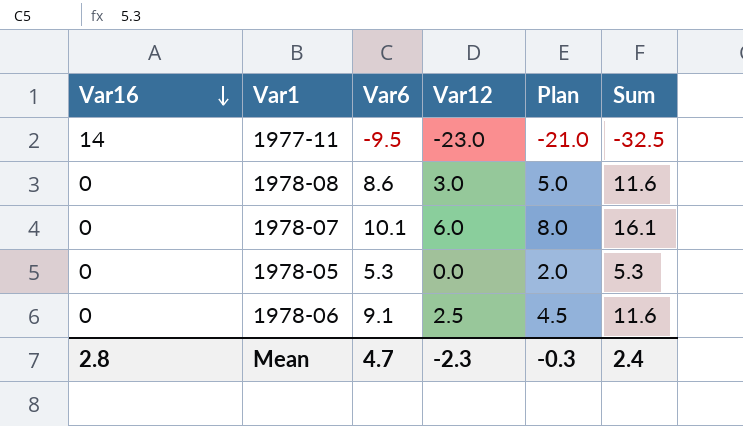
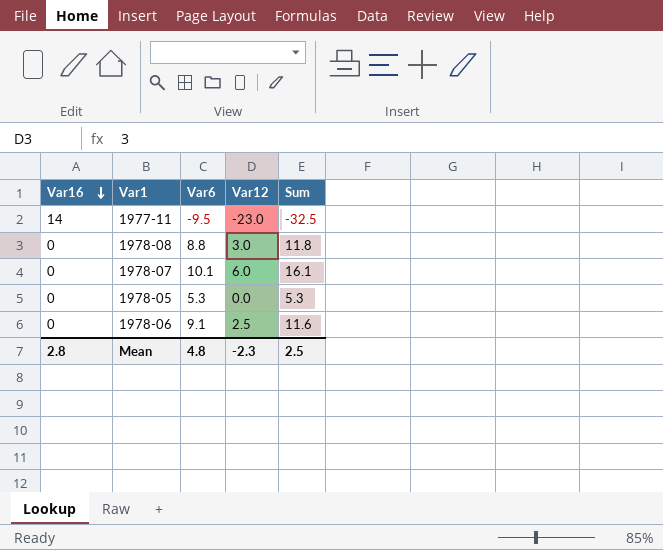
column Plan | formula: [Var12] + 2 -> none
1978-08 | Var6: 8.6 -> 8.8
1978-08 | Sum: 11.6 -> 11.8
Mean | Var6: 4.7 -> 4.8
Mean | Sum: 2.4 -> 2.5

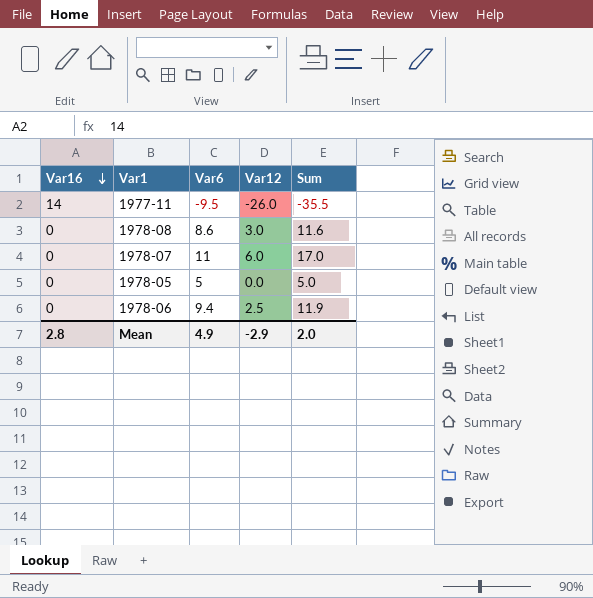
1977-11 | Var12: -23.0 -> -26.0
1977-11 | Sum: -32.5 -> -35.5
1978-08 | Var6: 8.8 -> 8.6
1978-08 | Sum: 11.8 -> 11.6
1978-07 | Var6: 10.1 -> 11
1978-07 | Sum: 16.1 -> 17.0
1978-05 | Var6: 5.3 -> 5
1978-05 | Sum: 5.3 -> 5.0
1978-06 | Var6: 9.1 -> 9.4
1978-06 | Sum: 11.6 -> 11.9
Mean | Var6: 4.8 -> 4.9
Mean | Var12: -2.3 -> -2.9
Mean | Sum: 2.5 -> 2.0

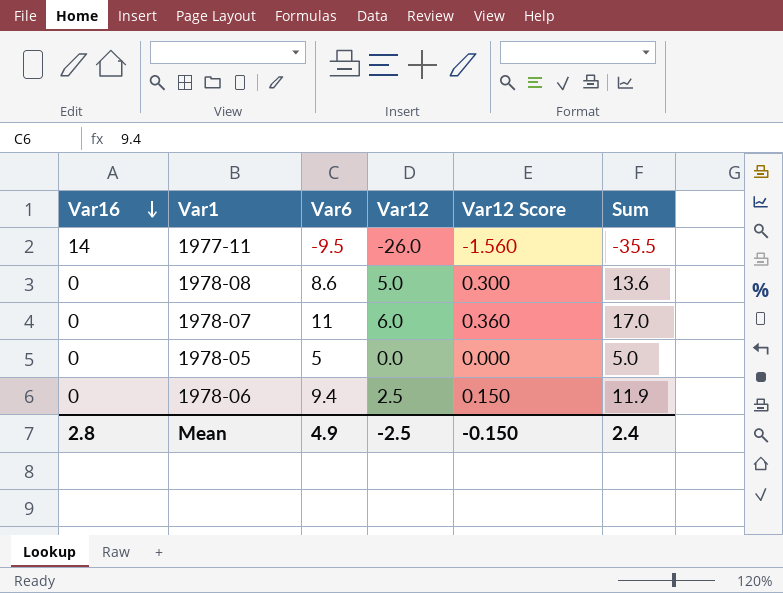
column Var12 Score | formula: none -> [Var12] * 0.06
1978-08 | Var12: 3.0 -> 5.0
1978-08 | Sum: 11.6 -> 13.6
Mean | Var12: -2.9 -> -2.5
Mean | Sum: 2.0 -> 2.4

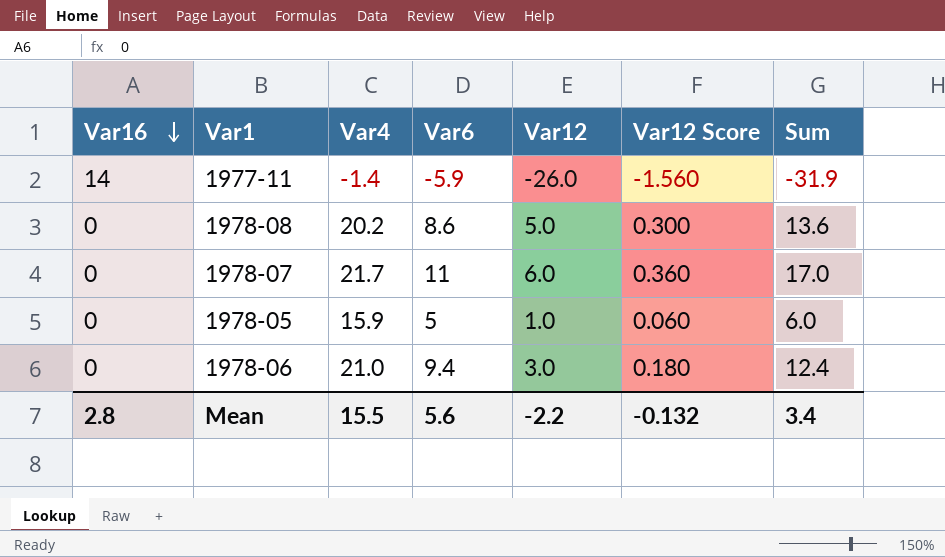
column Var4 | position: none -> 3
1977-11 | Var6: -9.5 -> -5.9
1977-11 | Sum: -35.5 -> -31.9
1978-05 | Var12: 0.0 -> 1.0
1978-05 | Var12 Score: 0.000 -> 0.060
1978-05 | Sum: 5.0 -> 6.0
1978-06 | Var12: 2.5 -> 3.0
1978-06 | Var12 Score: 0.150 -> 0.180
1978-06 | Sum: 11.9 -> 12.4
Mean | Var6: 4.9 -> 5.6
Mean | Var12: -2.5 -> -2.2
Mean | Var12 Score: -0.150 -> -0.132
Mean | Sum: 2.4 -> 3.4

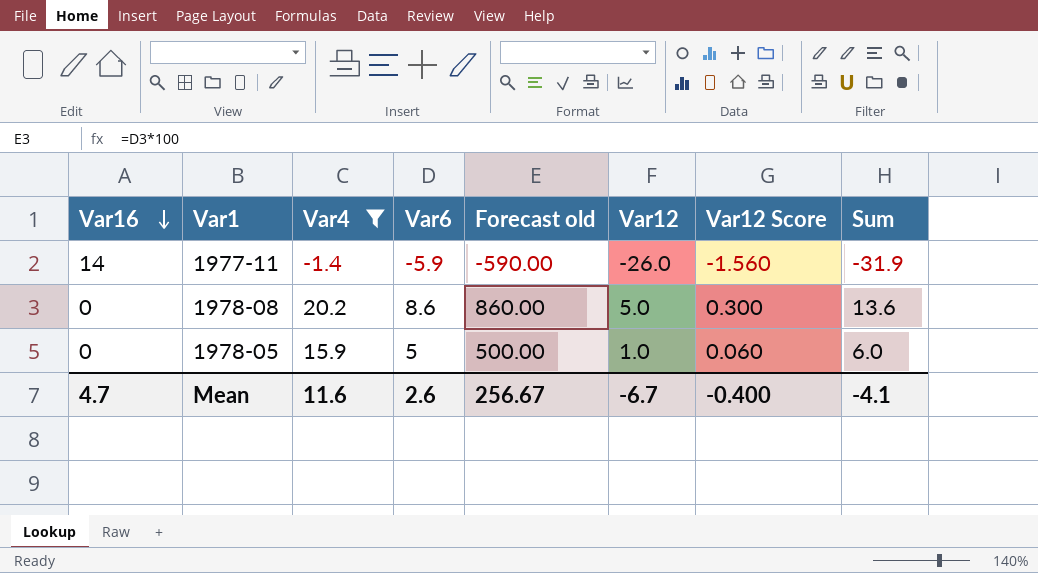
filter: none -> Var4 <= 20.2
column Forecast old | formula: none -> [Var6] * 100
Mean | Var16: 2.8 -> 4.7
Mean | Var4: 15.5 -> 11.6
Mean | Var6: 5.6 -> 2.6
Mean | Var12: -2.2 -> -6.7
Mean | Var12 Score: -0.132 -> -0.400
Mean | Sum: 3.4 -> -4.1

